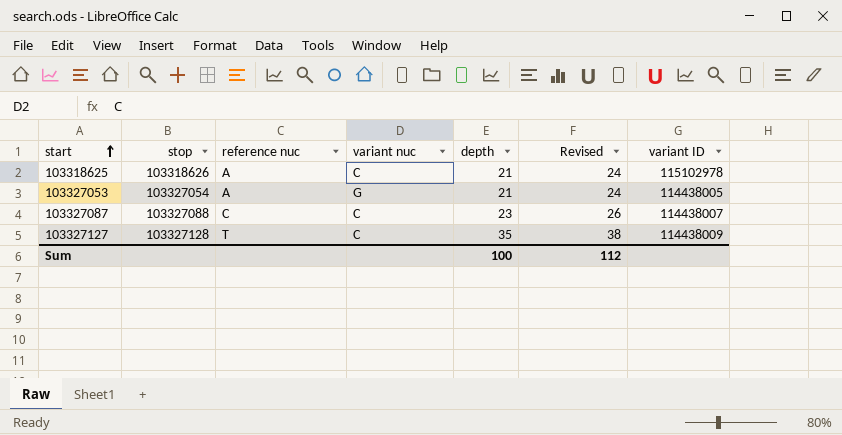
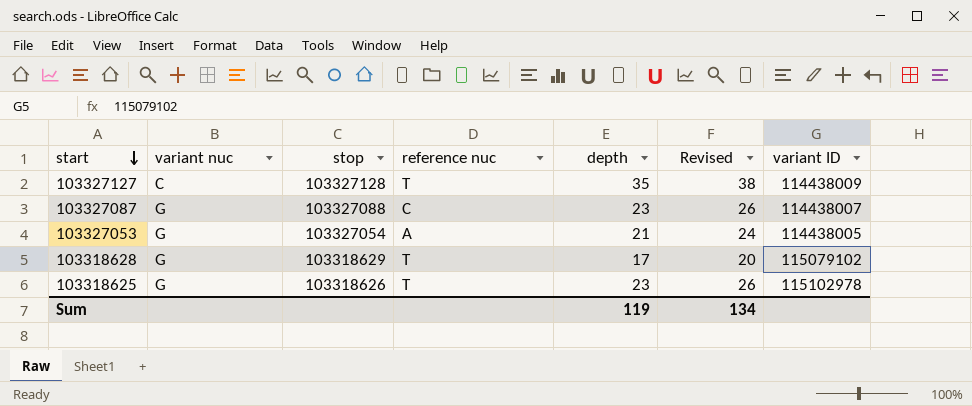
row order: start ascending -> start descending
column variant nuc | position: 4 -> 2
103327087 | variant nuc: C -> G
row 103318628: none -> G | 103318629 | T | 17 | 20 | 115079102
103318625 | variant nuc: C -> G
103318625 | reference nuc: A -> T
103318625 | depth: 21 -> 23
103318625 | Revised: 24 -> 26
Sum | depth: 100 -> 119
Sum | Revised: 112 -> 134

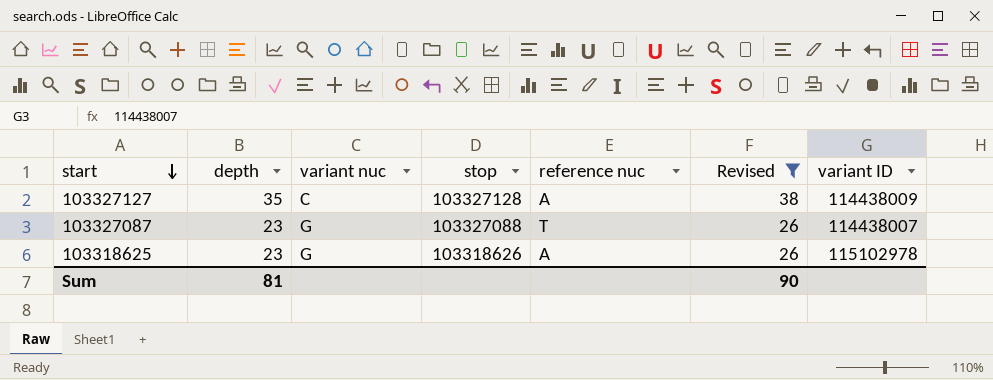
filter: none -> Revised >= 26
column depth | position: 5 -> 2
103327127 | reference nuc: T -> A
103327087 | reference nuc: C -> T
103318625 | reference nuc: T -> A
Sum | depth: 119 -> 81
Sum | Revised: 134 -> 90

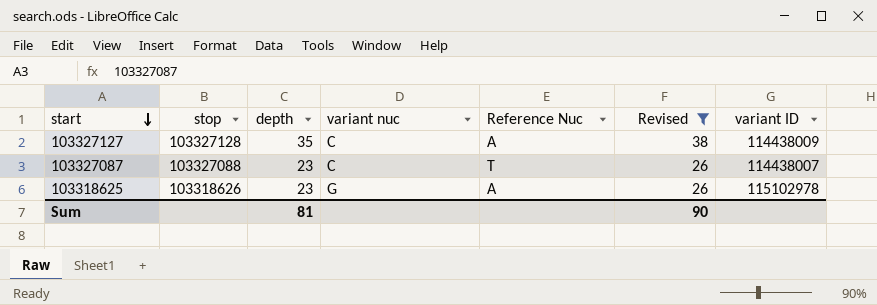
column stop | position: 4 -> 2
column name: reference nuc -> Reference Nuc
103327087 | variant nuc: G -> C

